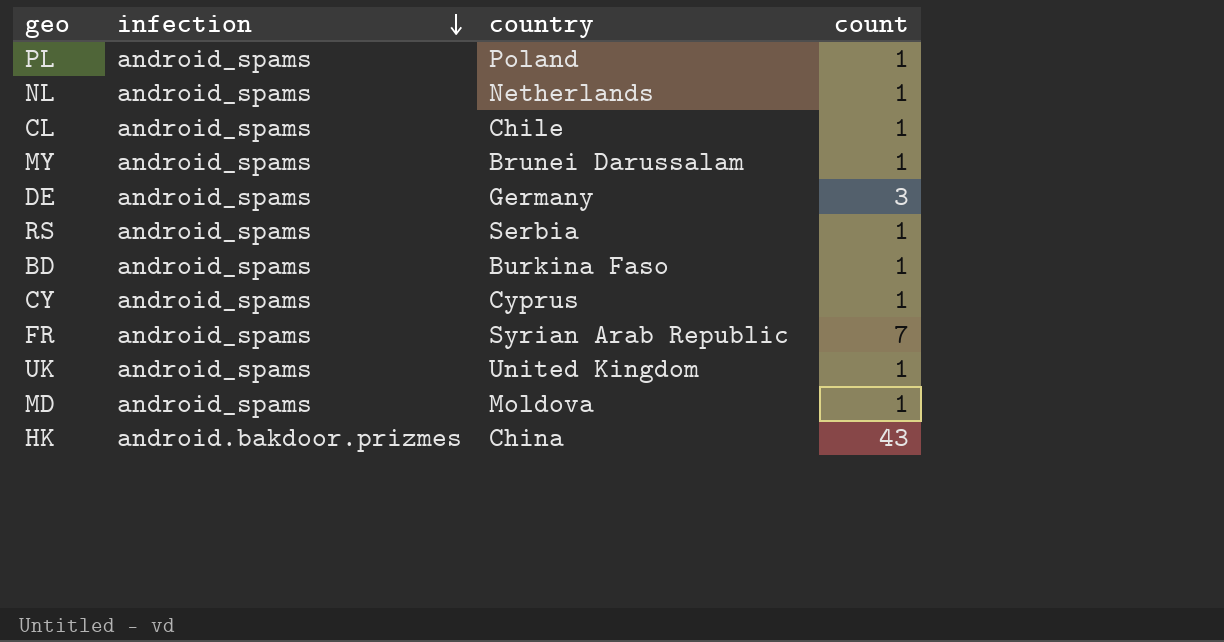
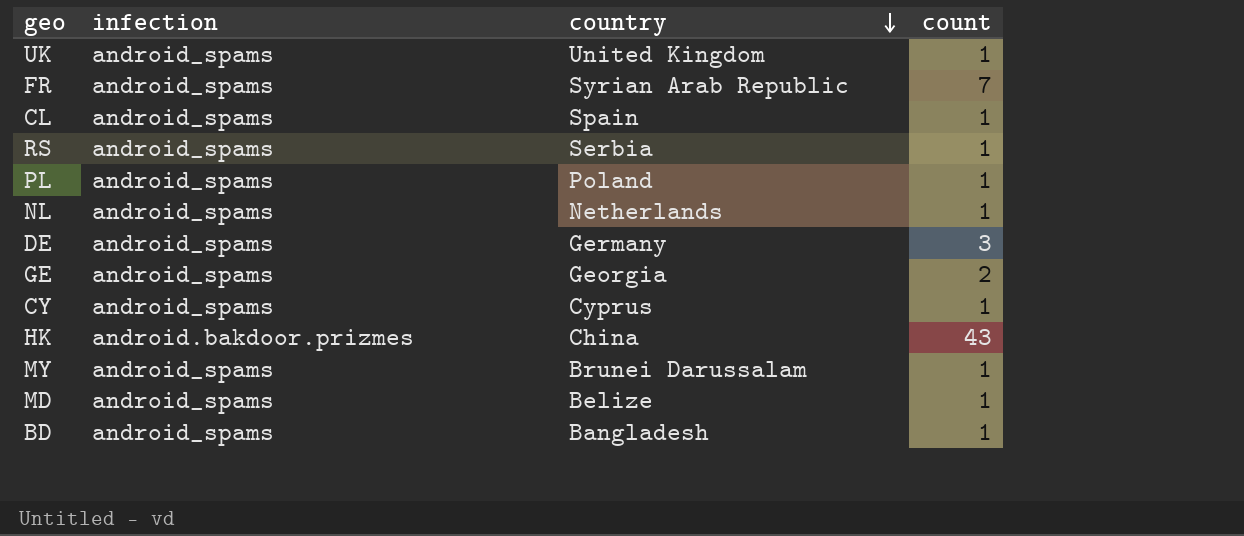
row order: infection descending -> country descending
CL | country: Chile -> Spain
row GE: none -> android_spams | Georgia | 2
MD | country: Moldova -> Belize
BD | country: Burkina Faso -> Bangladesh

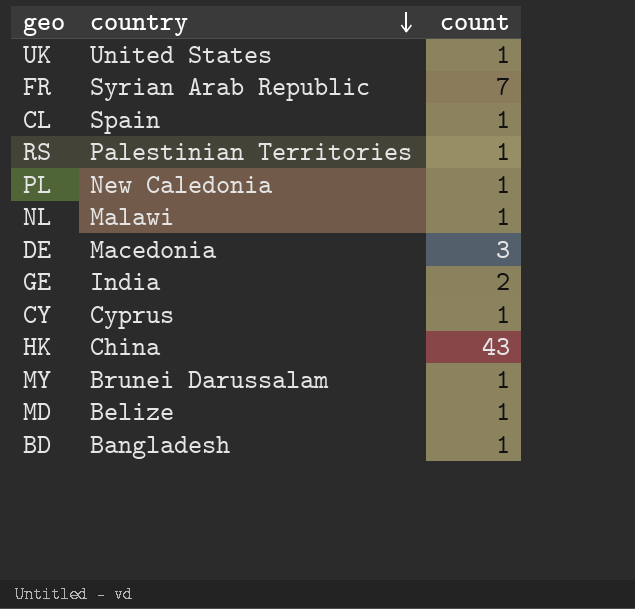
column infection | position: 2 -> none
UK | country: United Kingdom -> United States
RS | country: Serbia -> Palestinian Territories
PL | country: Poland -> New Caledonia
NL | country: Netherlands -> Malawi
DE | country: Germany -> Macedonia
GE | country: Georgia -> India

